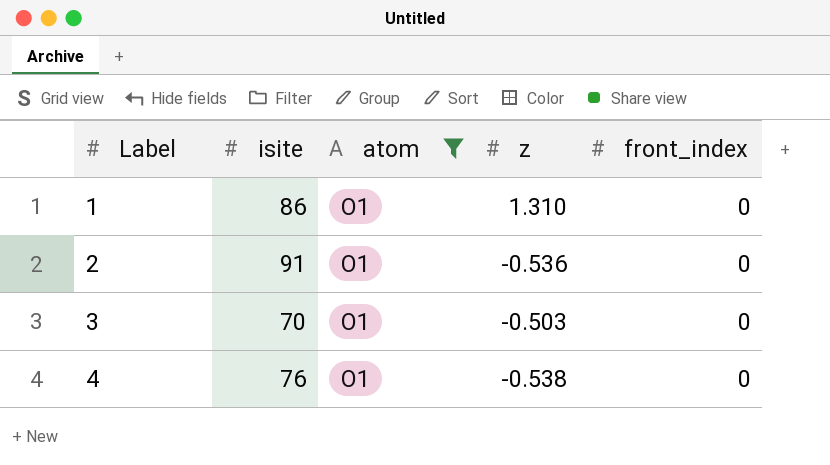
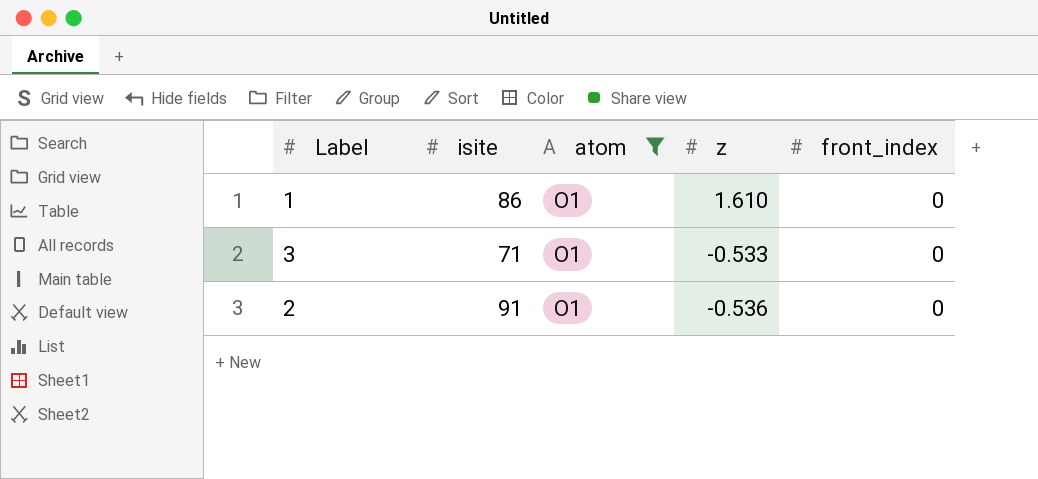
row order: Label ascending -> z descending
row 4: 76 | O1 | -0.538 | 0 -> none
1 | z: 1.310 -> 1.610
3 | isite: 70 -> 71
3 | z: -0.503 -> -0.533

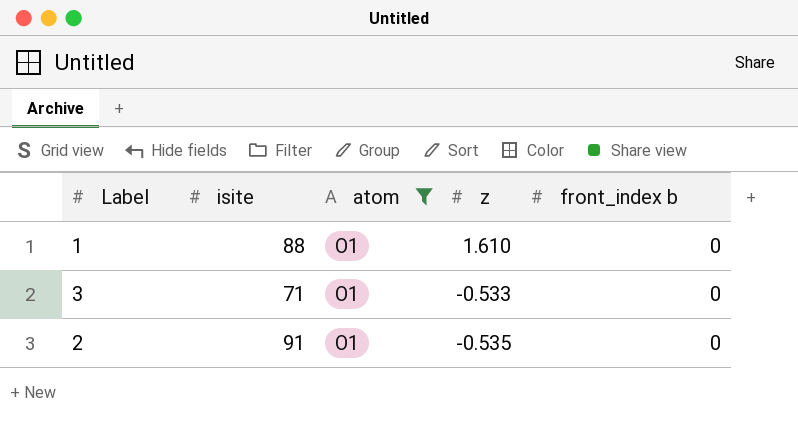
column name: front_index -> front_index b
1 | isite: 86 -> 88
2 | z: -0.536 -> -0.535

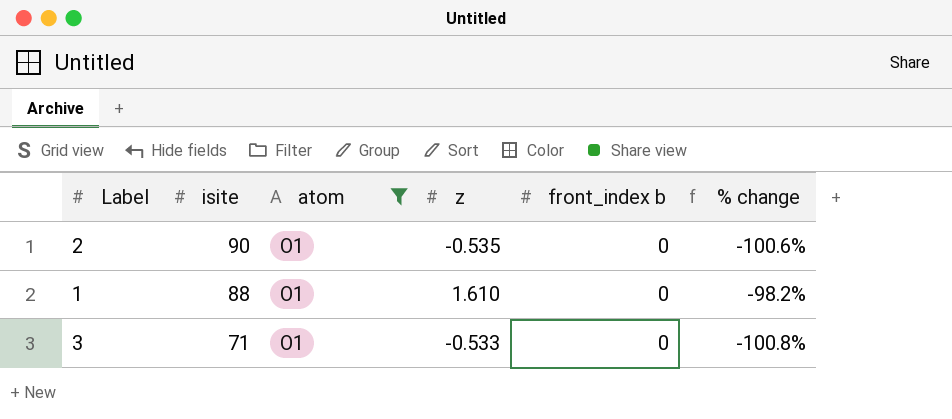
row order: z descending -> isite descending
column % change | formula: none -> ([z] - [isite]) / [isite]
2 | isite: 91 -> 90

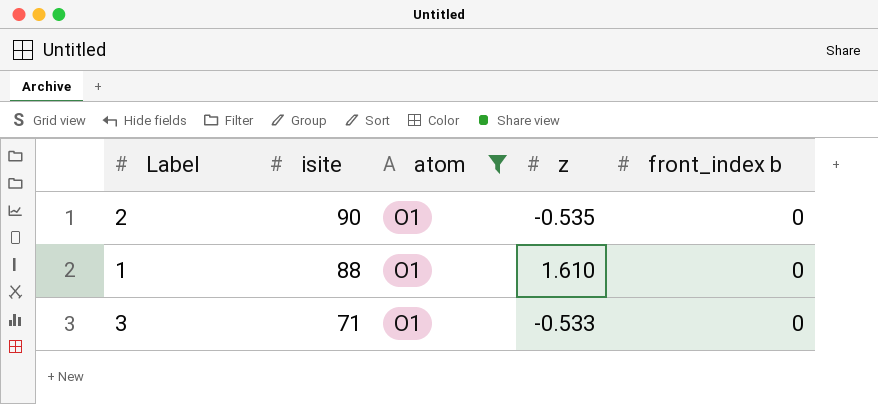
column % change | formula: ([z] - [isite]) / [isite] -> none

